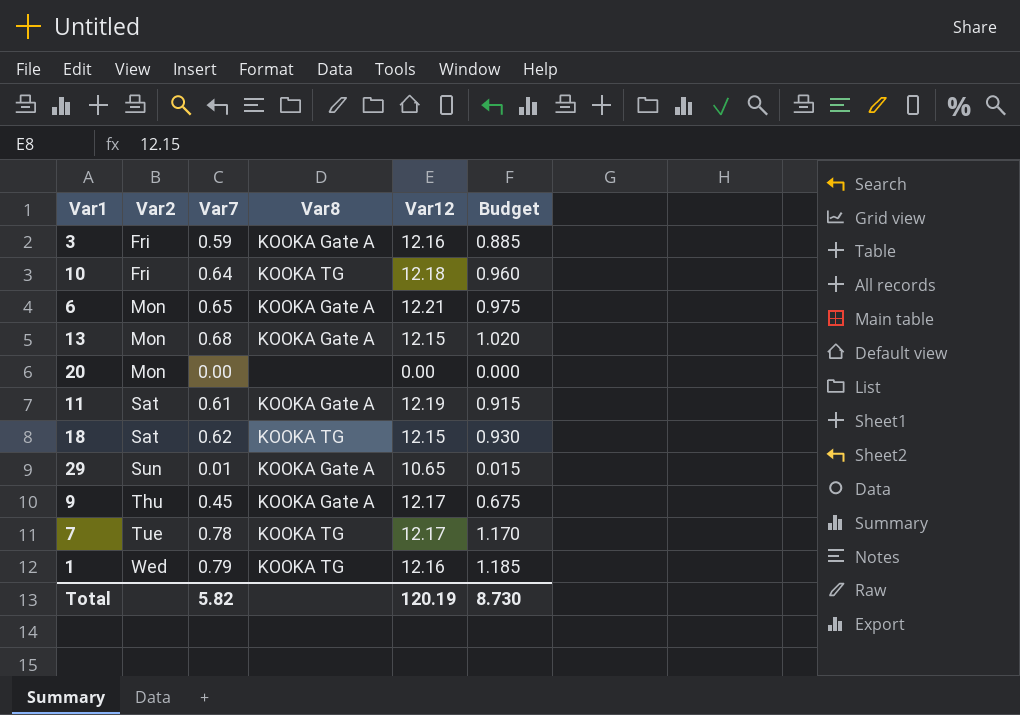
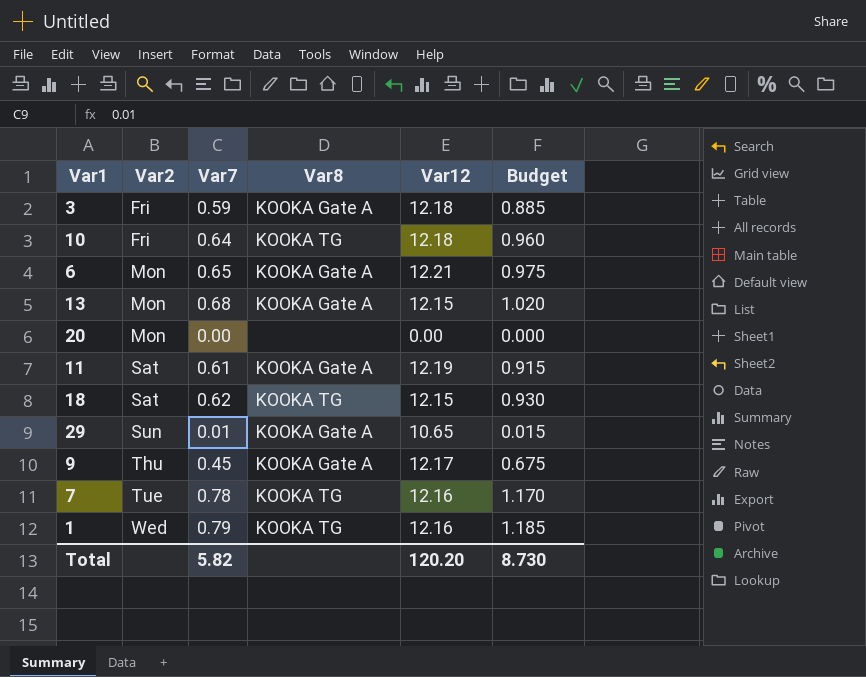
3 | Var12: 12.16 -> 12.18
7 | Var12: 12.17 -> 12.16
Total | Var12: 120.19 -> 120.20

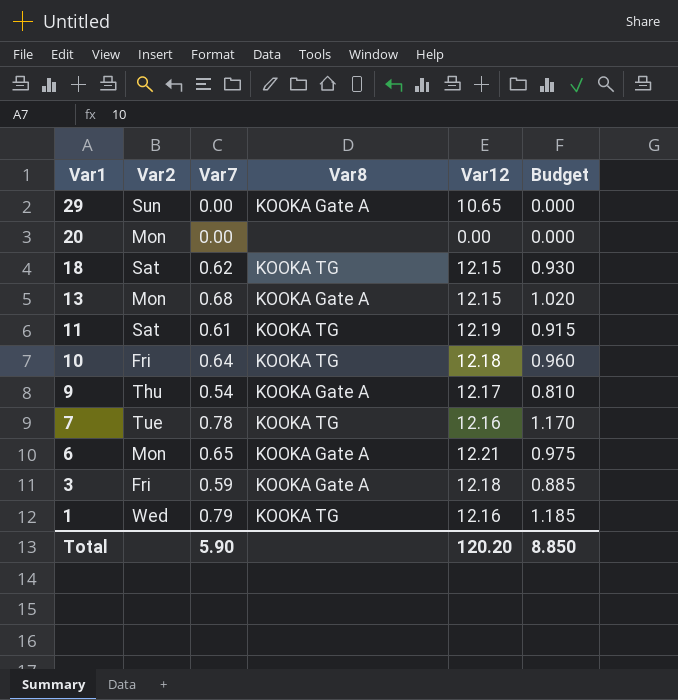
row order: Var2 ascending -> Var1 descending
29 | Var7: 0.01 -> 0.00
29 | Budget: 0.015 -> 0.000
11 | Var8: KOOKA Gate A -> KOOKA TG
9 | Var7: 0.45 -> 0.54
9 | Budget: 0.675 -> 0.810
Total | Var7: 5.82 -> 5.90
Total | Budget: 8.730 -> 8.850

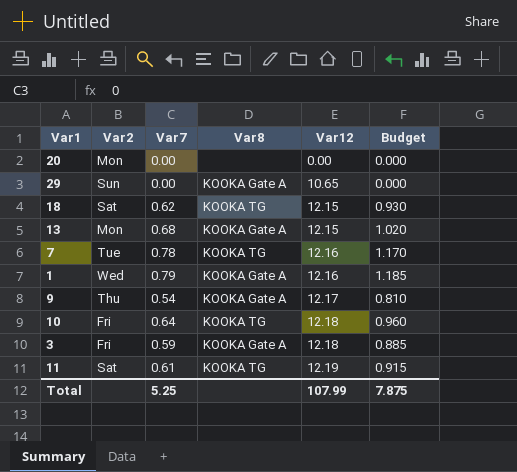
row order: Var1 descending -> Var12 ascending
row 6: Mon | 0.65 | KOOKA Gate A | 12.21 | 0.975 -> none
1 | Var8: KOOKA TG -> KOOKA Gate A
Total | Var7: 5.90 -> 5.25
Total | Var12: 120.20 -> 107.99
Total | Budget: 8.850 -> 7.875

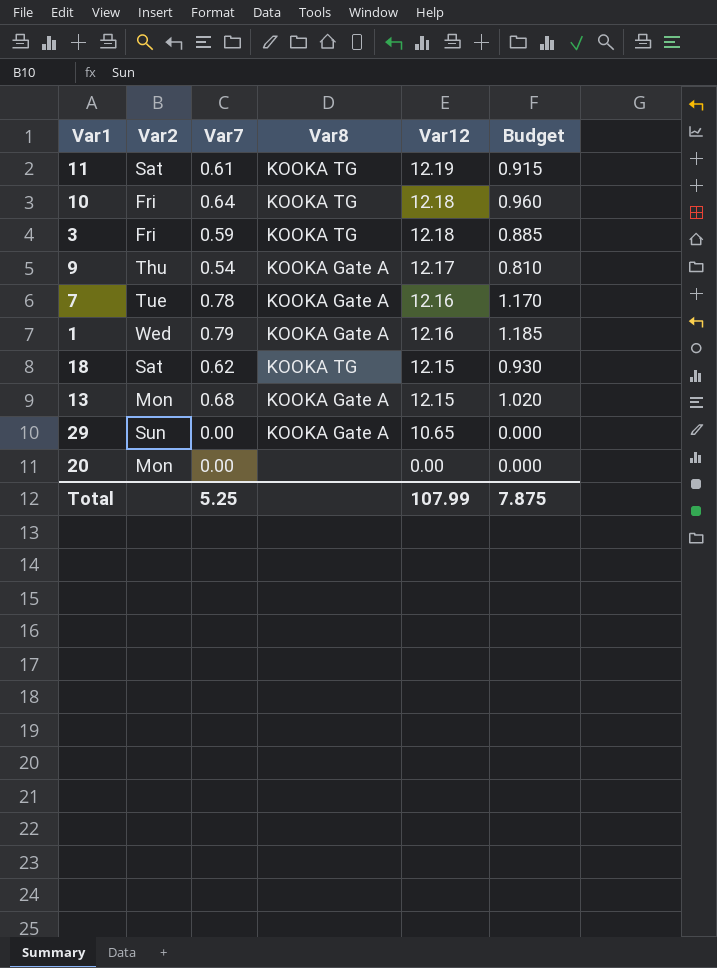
row order: Var12 ascending -> Var12 descending
3 | Var8: KOOKA Gate A -> KOOKA TG
7 | Var8: KOOKA TG -> KOOKA Gate A

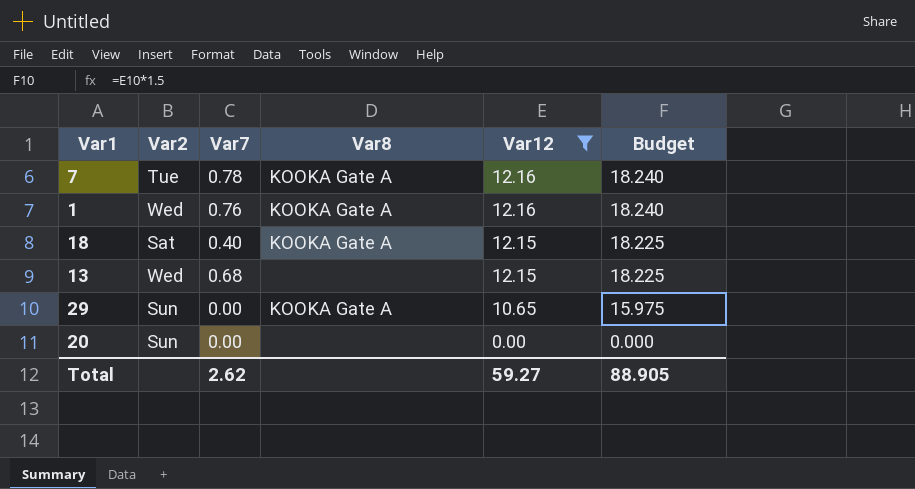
filter: none -> Var12 <= 12.16
column Budget | formula: [Var7] * 1.5 -> [Var12] * 1.5
1 | Var7: 0.79 -> 0.76
18 | Var7: 0.62 -> 0.40
18 | Var8: KOOKA TG -> KOOKA Gate A
13 | Var2: Mon -> Wed
13 | Var8: KOOKA Gate A -> none
20 | Var2: Mon -> Sun
Total | Var7: 5.25 -> 2.62
Total | Var12: 107.99 -> 59.27
Total | Budget: 7.875 -> 88.905

